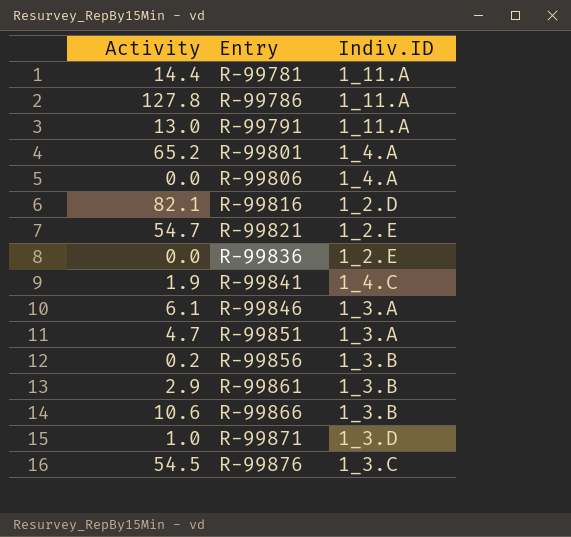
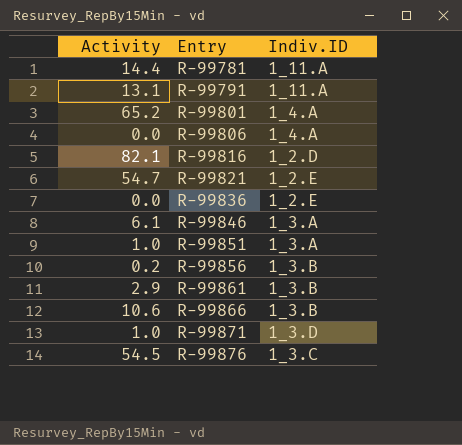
row R-99786: 127.8 | 1_11.A -> none
row R-99841: 1.9 | 1_4.C -> none
R-99791 | Activity: 13.0 -> 13.1
R-99851 | Activity: 4.7 -> 1.0

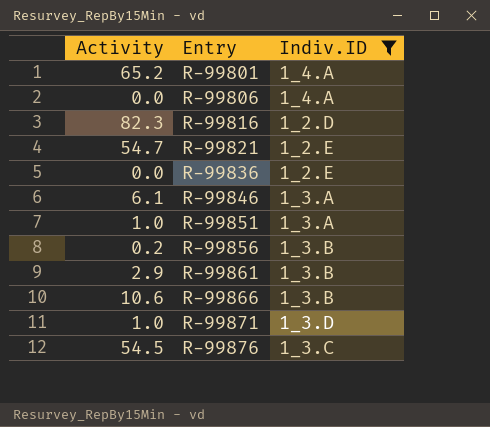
filter: none -> Indiv.ID != 1_11.A
R-99816 | Activity: 82.1 -> 82.3

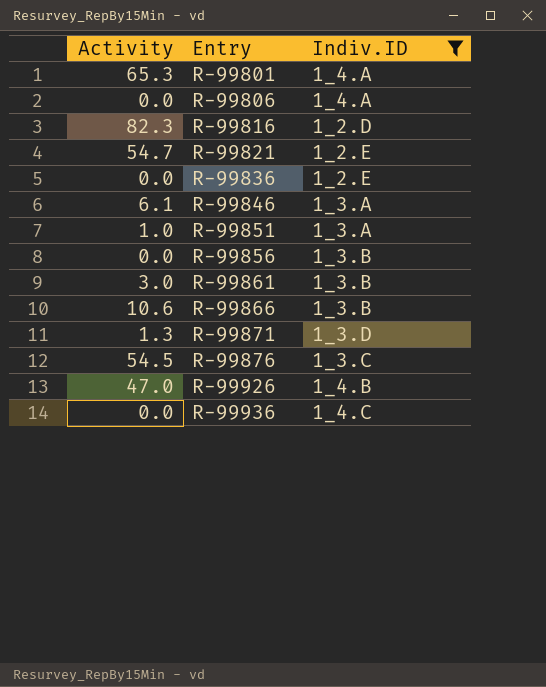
R-99801 | Activity: 65.2 -> 65.3
R-99856 | Activity: 0.2 -> 0.0
R-99861 | Activity: 2.9 -> 3.0
R-99871 | Activity: 1.0 -> 1.3
row R-99926: none -> 47.0 | 1_4.B
row R-99936: none -> 0.0 | 1_4.C

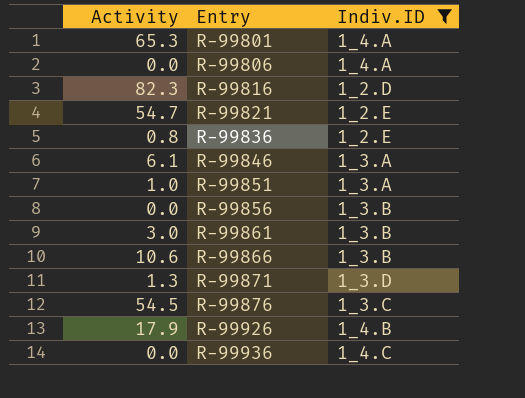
R-99836 | Activity: 0.0 -> 0.8
R-99926 | Activity: 47.0 -> 17.9

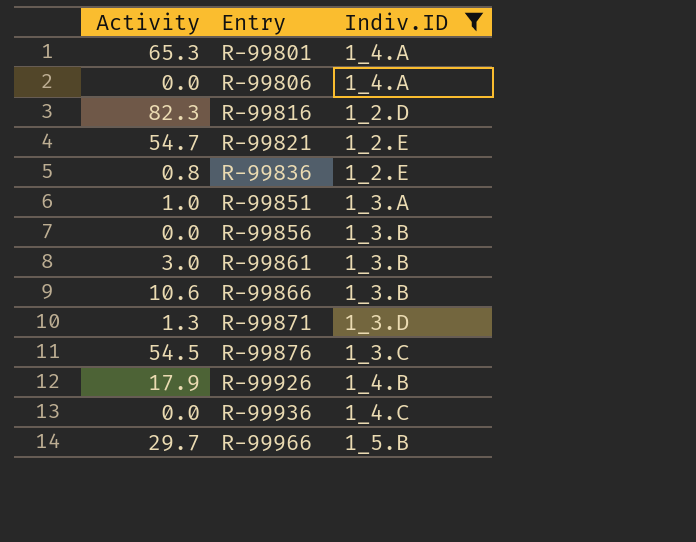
row R-99846: 6.1 | 1_3.A -> none
row R-99966: none -> 29.7 | 1_5.B

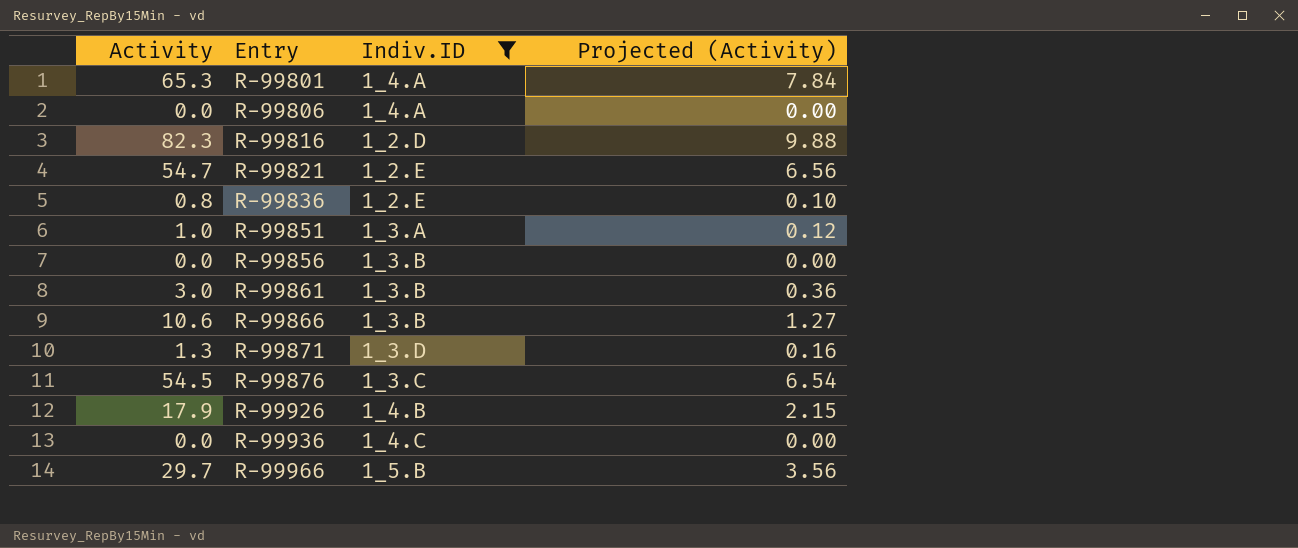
column Projected (Activity) | formula: none -> [Activity] * 0.12

